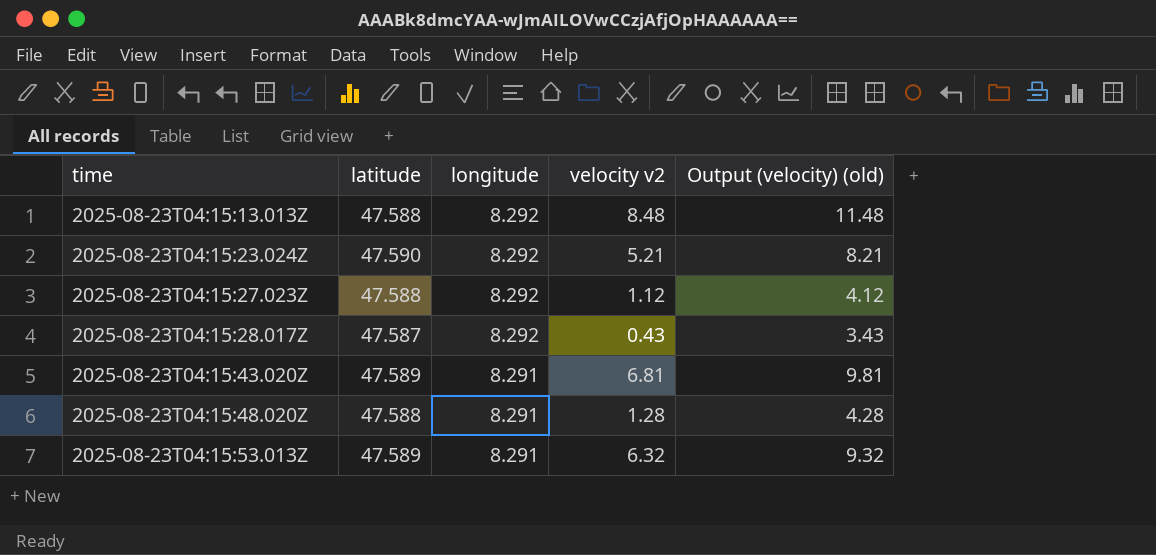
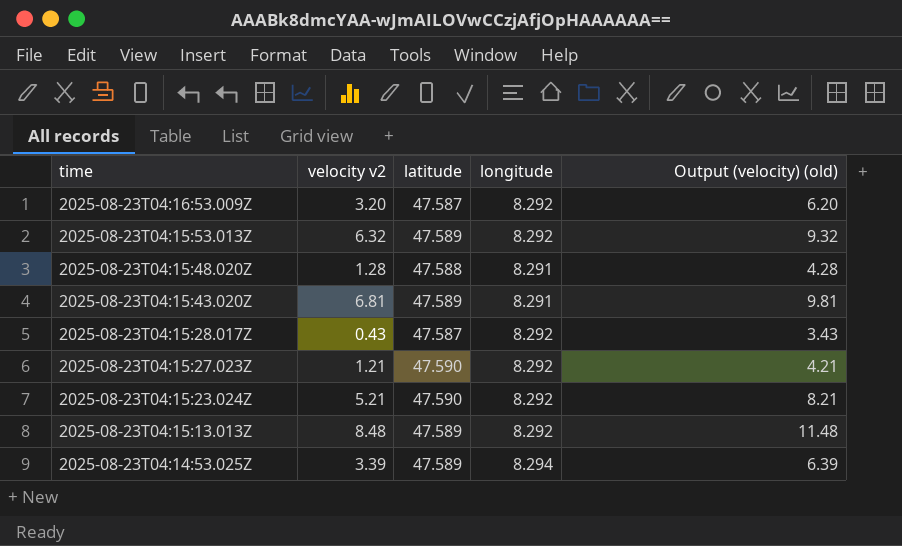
row order: time ascending -> time descending
column velocity v2 | position: 4 -> 2
row 2025-08-23T04:16:53.009Z: none -> 3.20 | 47.587 | 8.292 | 6.20
2025-08-23T04:15:53.013Z | longitude: 8.291 -> 8.292
2025-08-23T04:15:27.023Z | velocity v2: 1.12 -> 1.21
2025-08-23T04:15:27.023Z | latitude: 47.588 -> 47.590
2025-08-23T04:15:27.023Z | Output (velocity) (old): 4.12 -> 4.21
2025-08-23T04:15:13.013Z | latitude: 47.588 -> 47.589
row 2025-08-23T04:14:53.025Z: none -> 3.39 | 47.589 | 8.294 | 6.39

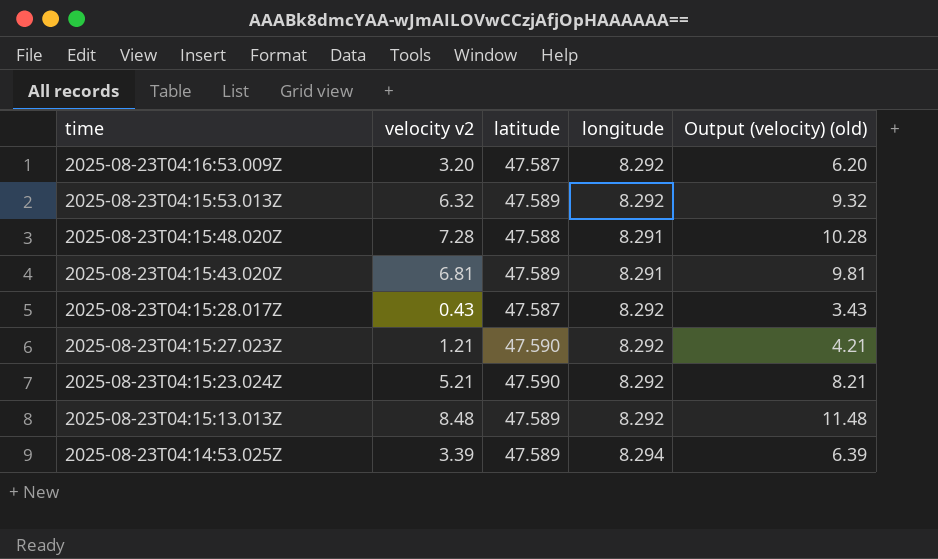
2025-08-23T04:15:48.020Z | velocity v2: 1.28 -> 7.28
2025-08-23T04:15:48.020Z | Output (velocity) (old): 4.28 -> 10.28

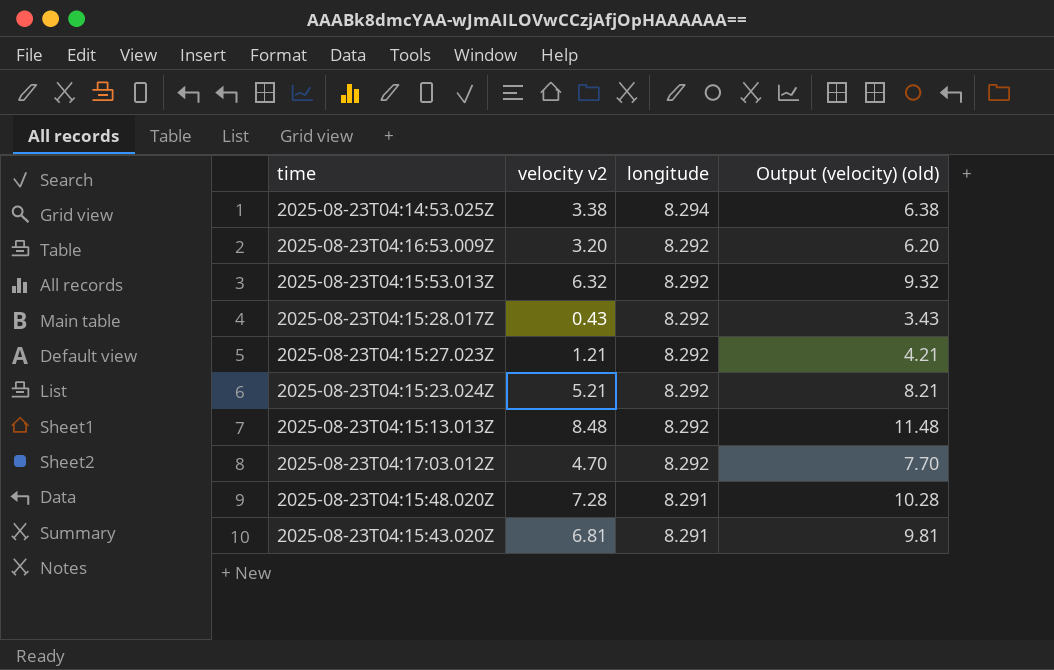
row order: time descending -> longitude descending
column latitude | position: 3 -> none
2025-08-23T04:14:53.025Z | velocity v2: 3.39 -> 3.38
2025-08-23T04:14:53.025Z | Output (velocity) (old): 6.39 -> 6.38
row 2025-08-23T04:17:03.012Z: none -> 4.70 | 8.292 | 7.70

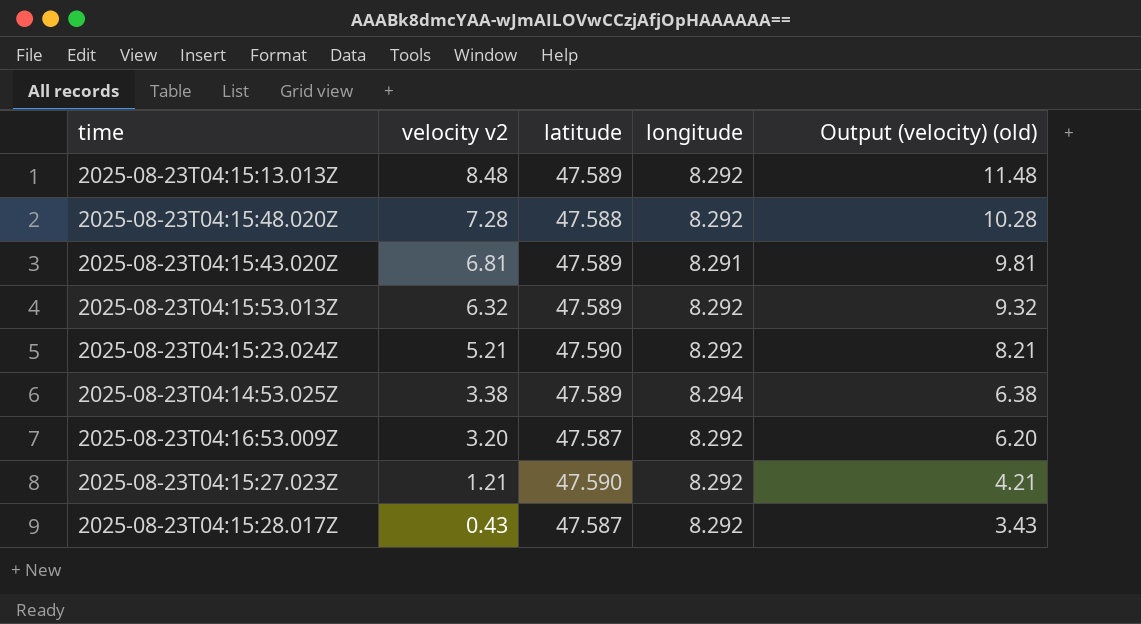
row order: longitude descending -> velocity v2 descending
column latitude | position: none -> 3
row 2025-08-23T04:17:03.012Z: 4.70 | 8.292 | 7.70 -> none
2025-08-23T04:15:48.020Z | longitude: 8.291 -> 8.292

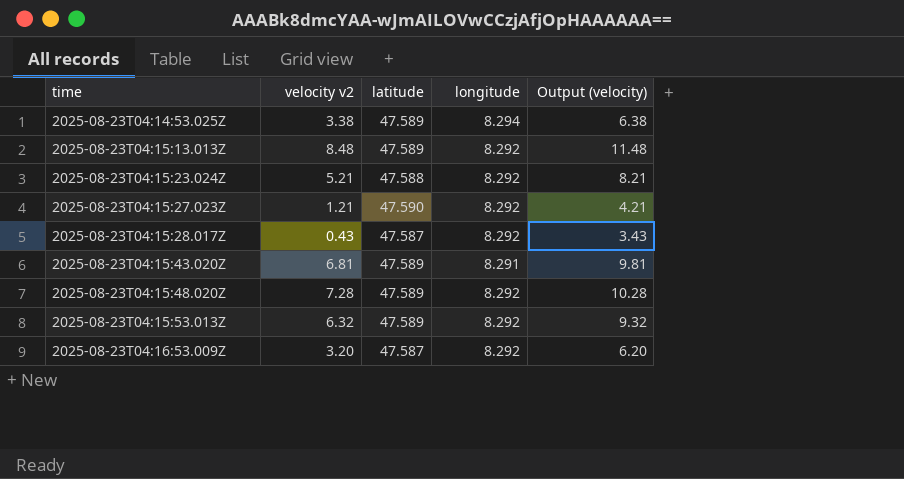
row order: velocity v2 descending -> time ascending
column name: Output (velocity) (old) -> Output (velocity)
2025-08-23T04:15:23.024Z | latitude: 47.590 -> 47.588
2025-08-23T04:15:48.020Z | latitude: 47.588 -> 47.589

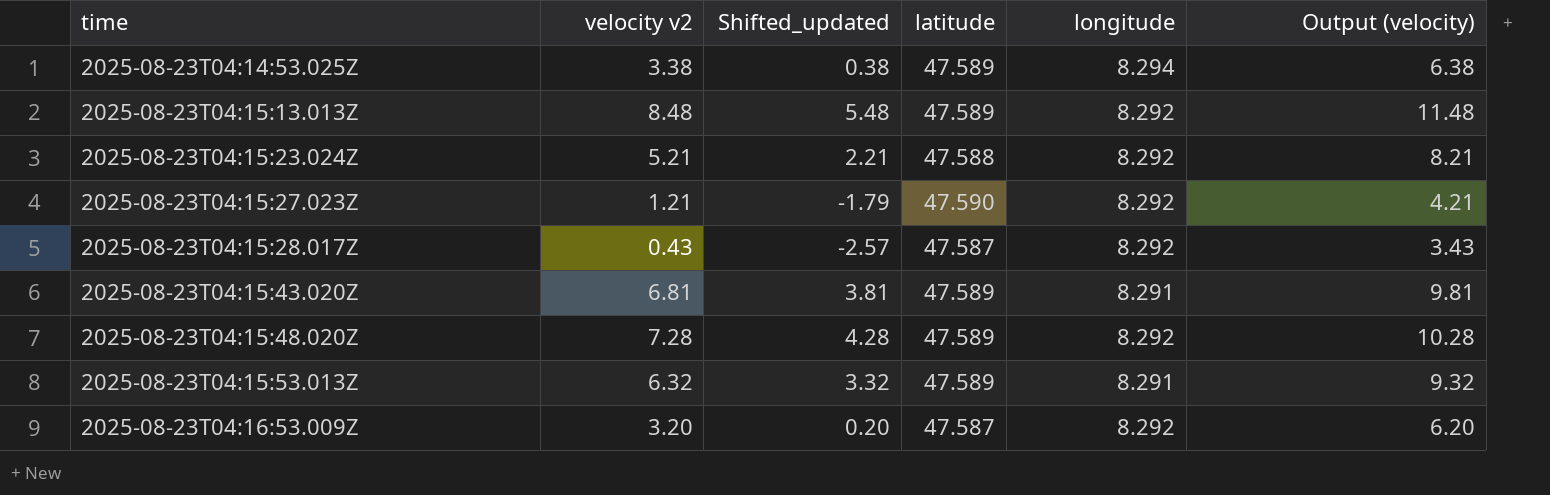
column Shifted_updated | formula: none -> [velocity v2] - 3
2025-08-23T04:15:53.013Z | longitude: 8.292 -> 8.291

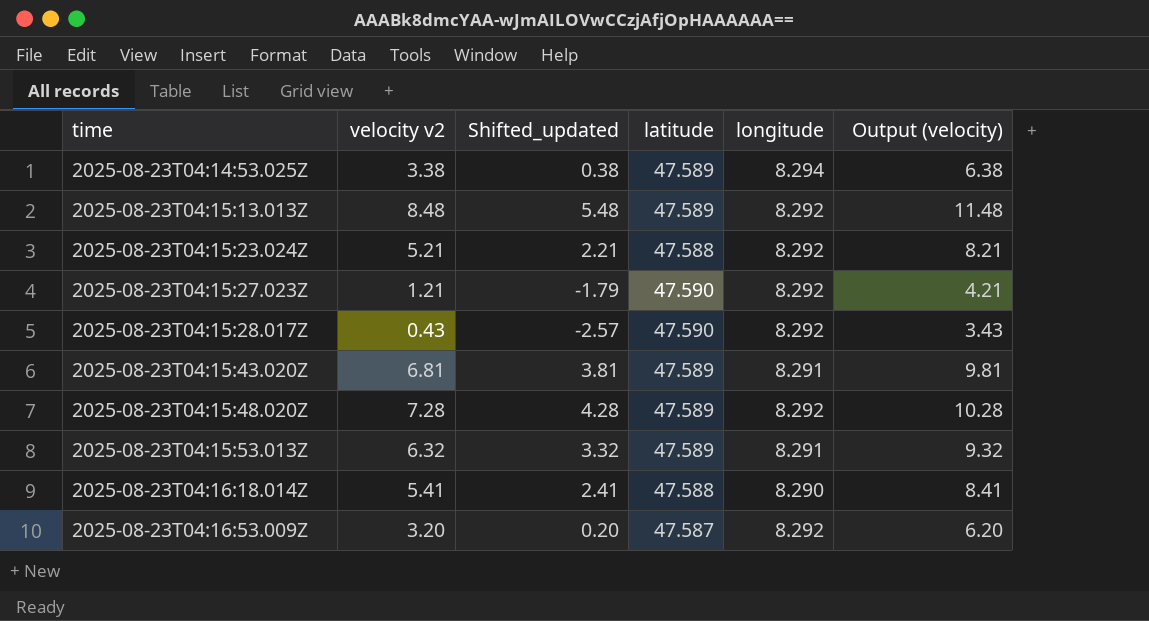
2025-08-23T04:15:28.017Z | latitude: 47.587 -> 47.590
row 2025-08-23T04:16:18.014Z: none -> 5.41 | 2.41 | 47.588 | 8.290 | 8.41

